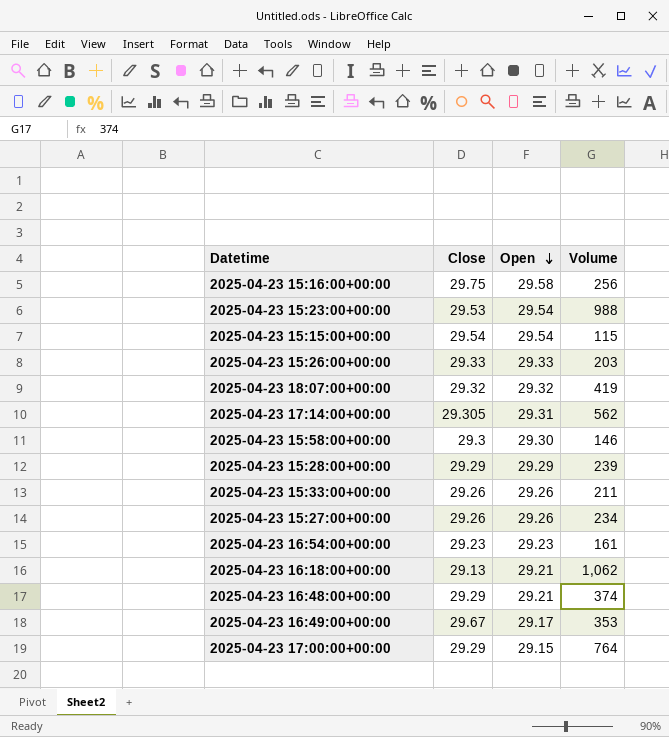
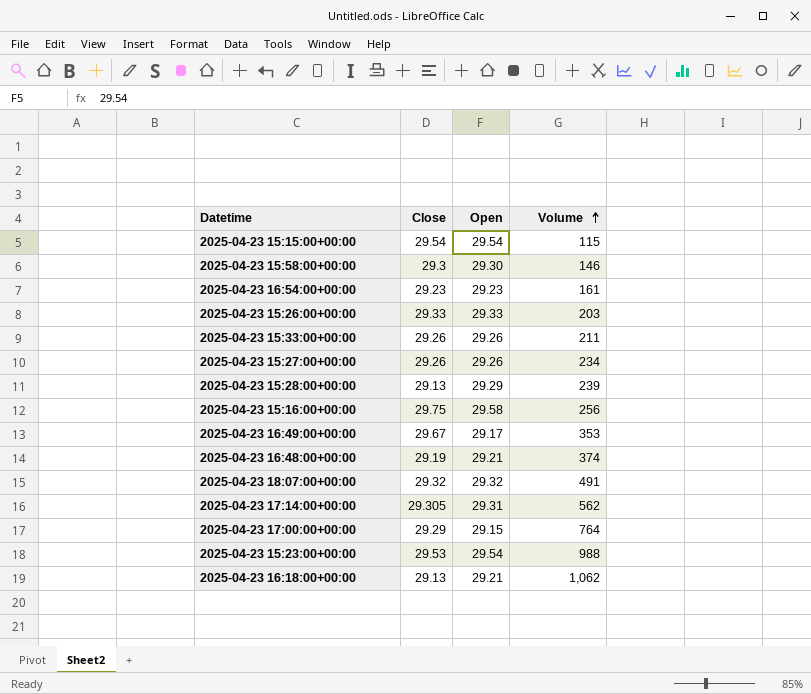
row order: Open descending -> Volume ascending
2025-04-23 15:28:00+00:00 | Close: 29.29 -> 29.13
2025-04-23 16:48:00+00:00 | Close: 29.29 -> 29.19
2025-04-23 18:07:00+00:00 | Volume: 419 -> 491

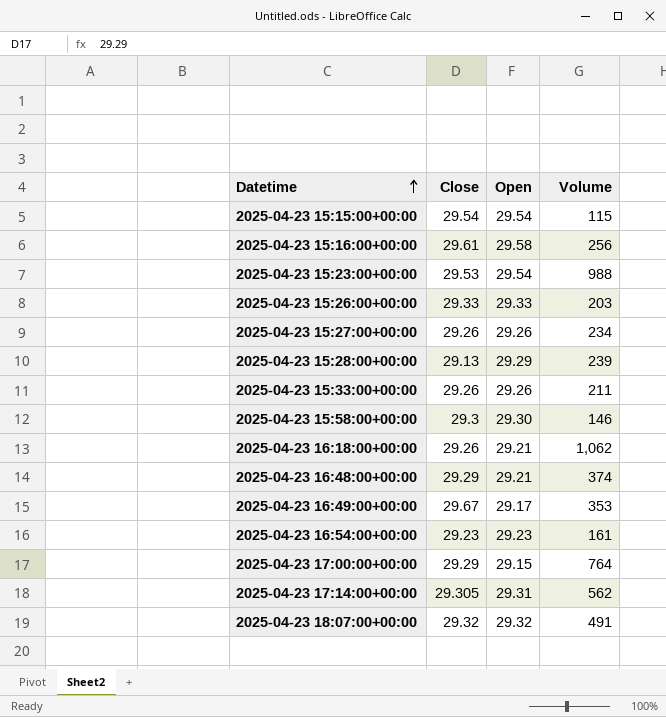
row order: Volume ascending -> Datetime ascending
2025-04-23 15:16:00+00:00 | Close: 29.75 -> 29.61
2025-04-23 16:18:00+00:00 | Close: 29.13 -> 29.26
2025-04-23 16:48:00+00:00 | Close: 29.19 -> 29.29

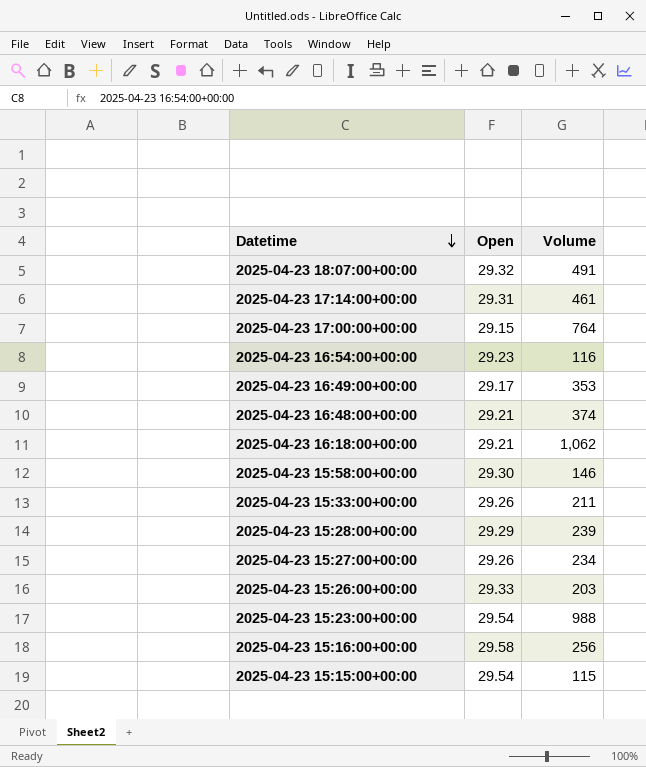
row order: Datetime ascending -> Datetime descending
column Close | position: 2 -> none
2025-04-23 17:14:00+00:00 | Volume: 562 -> 461
2025-04-23 16:54:00+00:00 | Volume: 161 -> 116

